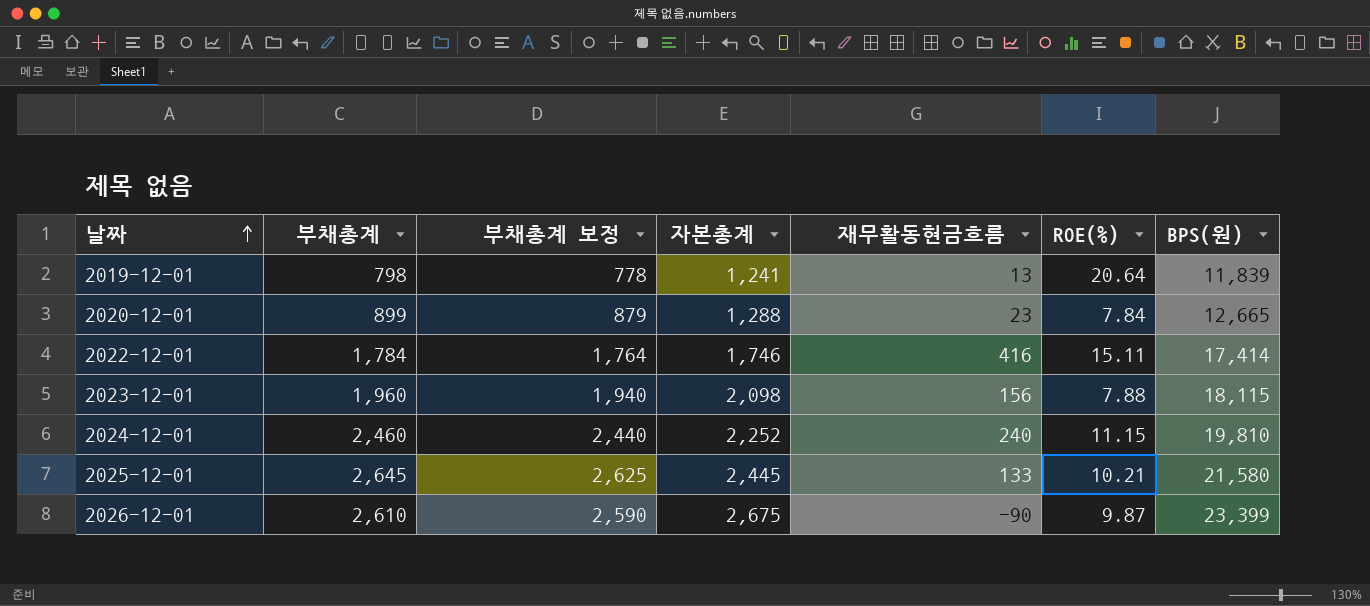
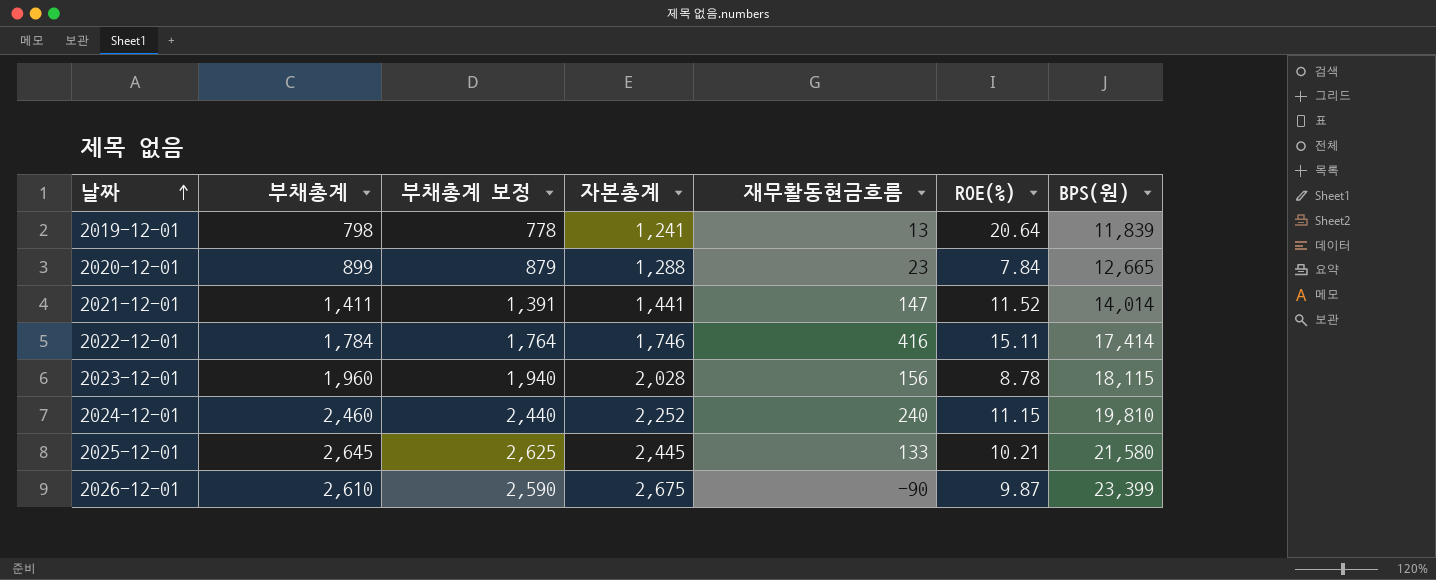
row 2021-12-01: none -> 1,411 | 1,391 | 1,441 | 147 | 11.52 | 14,014
2023-12-01 | 자본총계: 2,098 -> 2,028
2023-12-01 | ROE(%): 7.88 -> 8.78

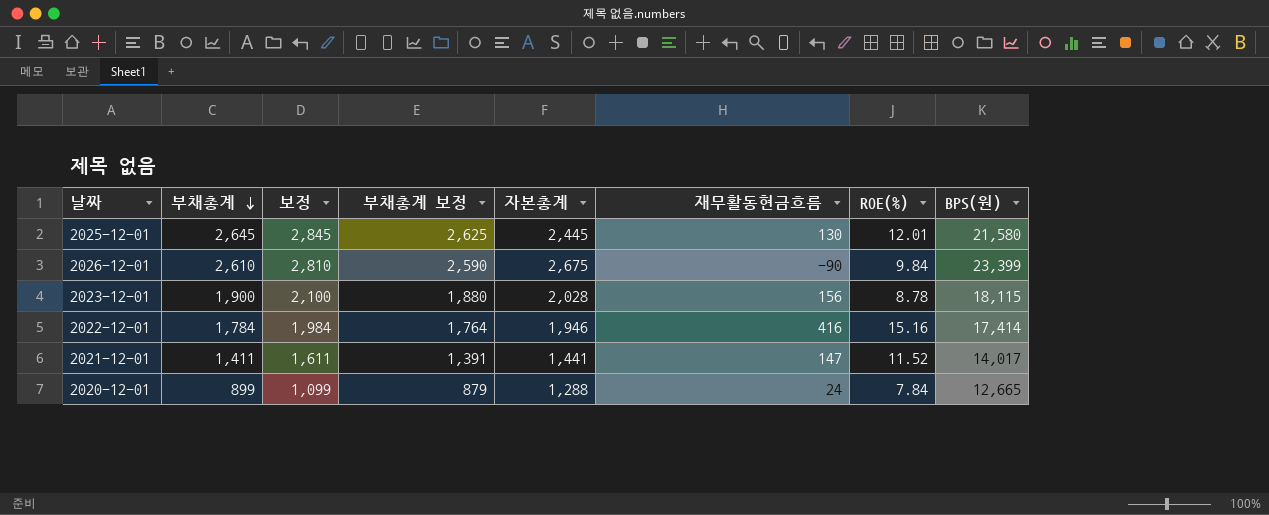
row order: 날짜 ascending -> 부채총계 descending
column 보정 | formula: none -> [부채총계] + 200
row 2019-12-01: 798 | 778 | 1,241 | 13 | 20.64 | 11,839 -> none
row 2024-12-01: 2,460 | 2,440 | 2,252 | 240 | 11.15 | 19,810 -> none
2025-12-01 | 재무활동현금흐름: 133 -> 130
2025-12-01 | ROE(%): 10.21 -> 12.01
2026-12-01 | ROE(%): 9.87 -> 9.84
2023-12-01 | 부채총계: 1,960 -> 1,900
2023-12-01 | 부채총계 보정: 1,940 -> 1,880
2022-12-01 | 자본총계: 1,746 -> 1,946
2022-12-01 | ROE(%): 15.11 -> 15.16
2021-12-01 | BPS(원): 14,014 -> 14,017
2020-12-01 | 재무활동현금흐름: 23 -> 24

